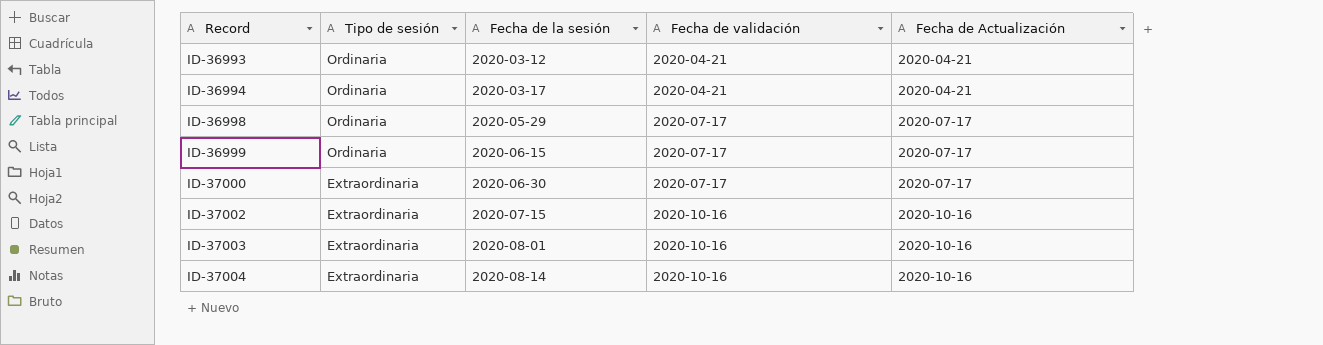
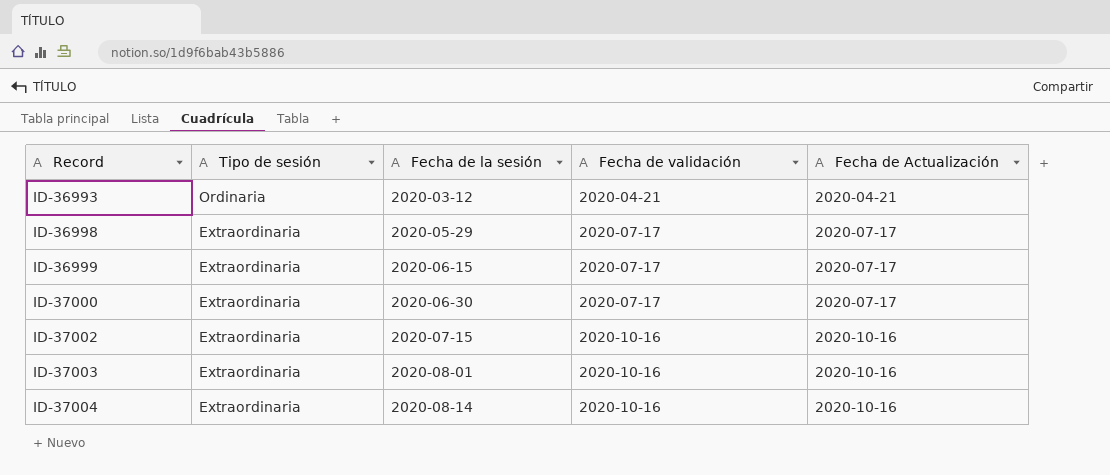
row ID-36994: Ordinaria | 2020-03-17 | 2020-04-21 | 2020-04-21 -> none
ID-36998 | Tipo de sesión: Ordinaria -> Extraordinaria
ID-36999 | Tipo de sesión: Ordinaria -> Extraordinaria

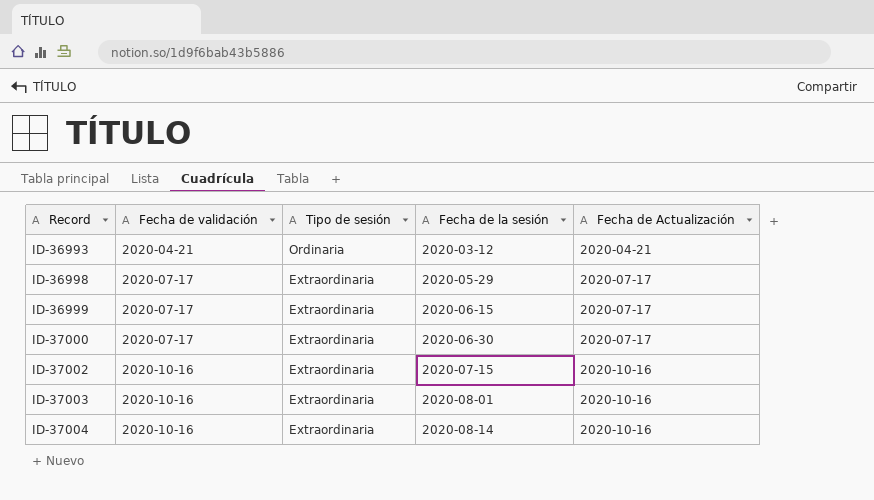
column Fecha de validación | position: 4 -> 2

